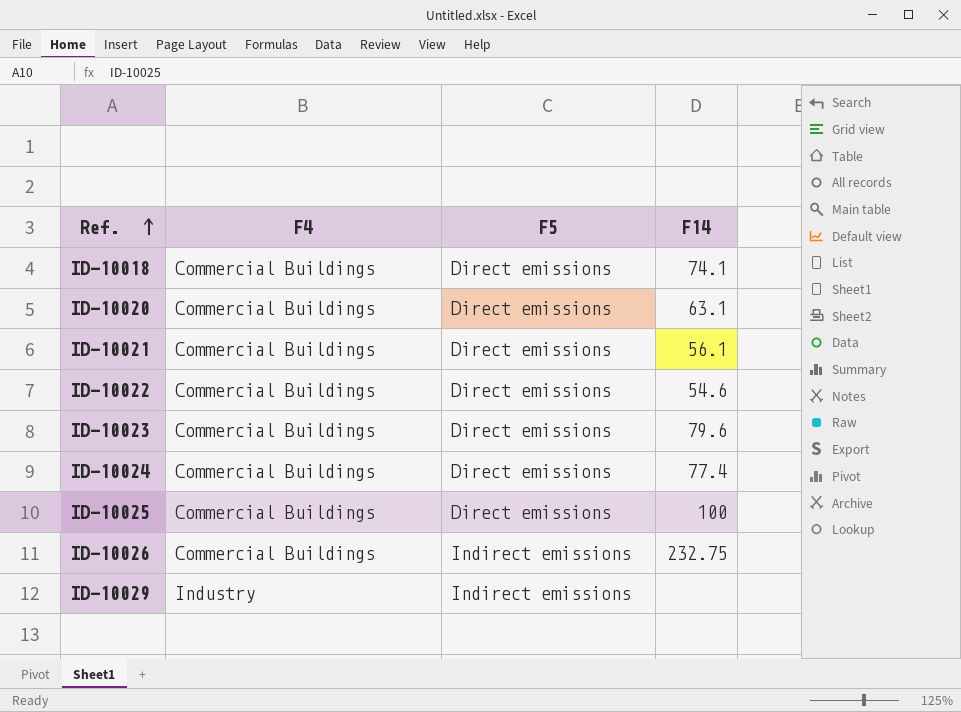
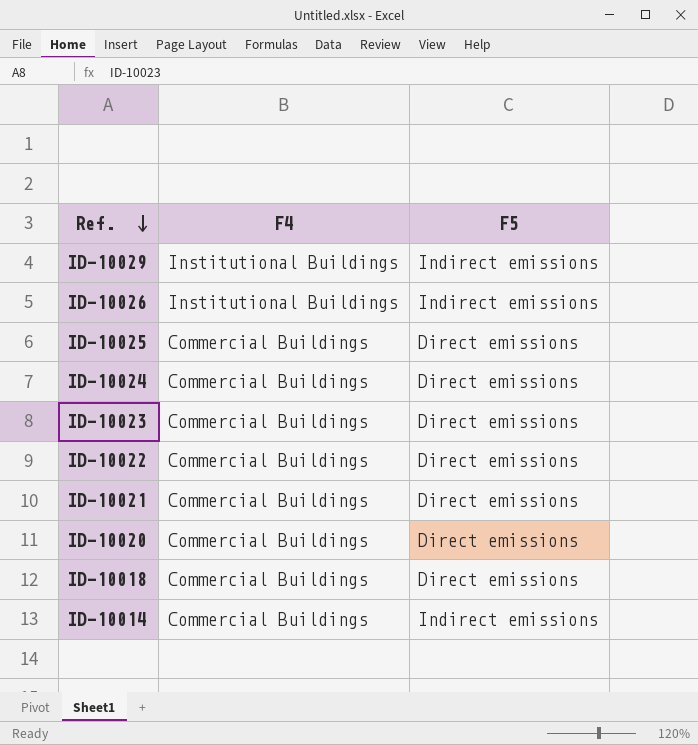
row order: Ref. ascending -> Ref. descending
column F14 | position: 4 -> none
ID-10029 | F4: Industry -> Institutional Buildings
ID-10026 | F4: Commercial Buildings -> Institutional Buildings
row ID-10014: none -> Commercial Buildings | Indirect emissions

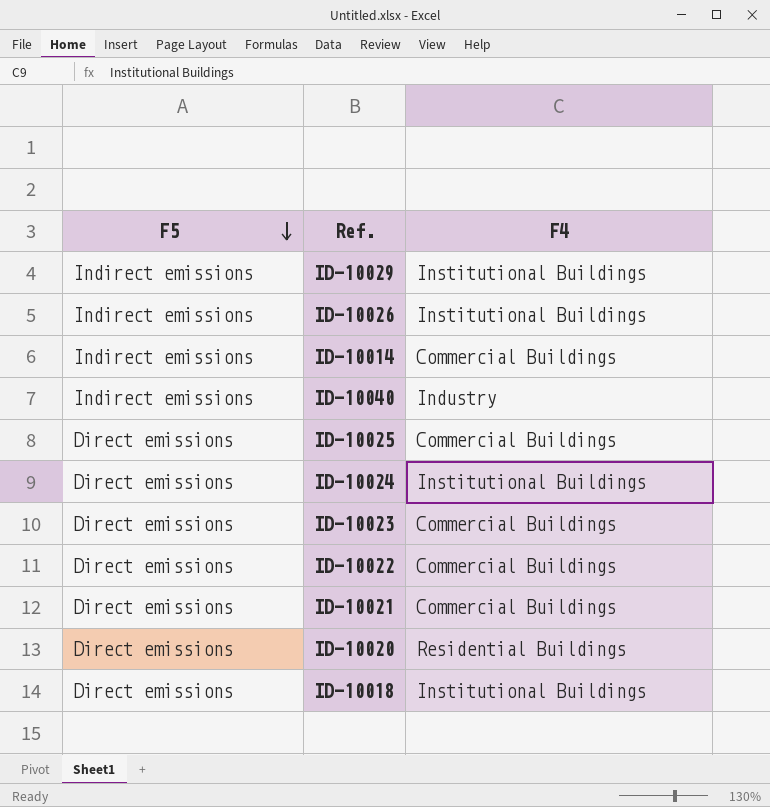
row order: Ref. descending -> F5 descending
column F5 | position: 3 -> 1
row ID-10040: none -> Indirect emissions | Industry
ID-10024 | F4: Commercial Buildings -> Institutional Buildings
ID-10020 | F4: Commercial Buildings -> Residential Buildings
ID-10018 | F4: Commercial Buildings -> Institutional Buildings

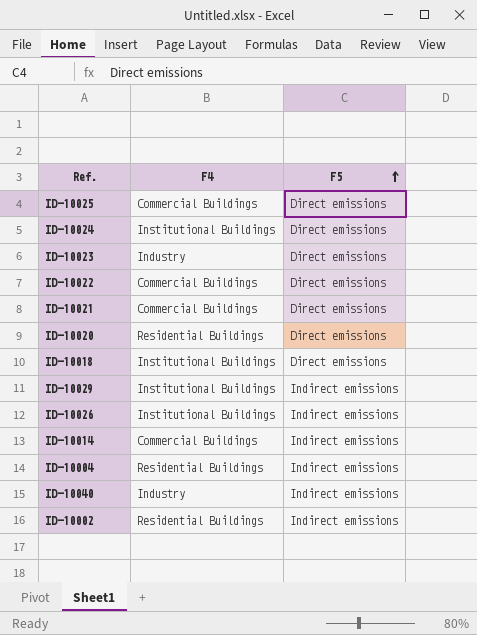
row order: F5 descending -> F5 ascending
column F5 | position: 1 -> 3
ID-10023 | F4: Commercial Buildings -> Industry
row ID-10004: none -> Residential Buildings | Indirect emissions
row ID-10002: none -> Residential Buildings | Indirect emissions

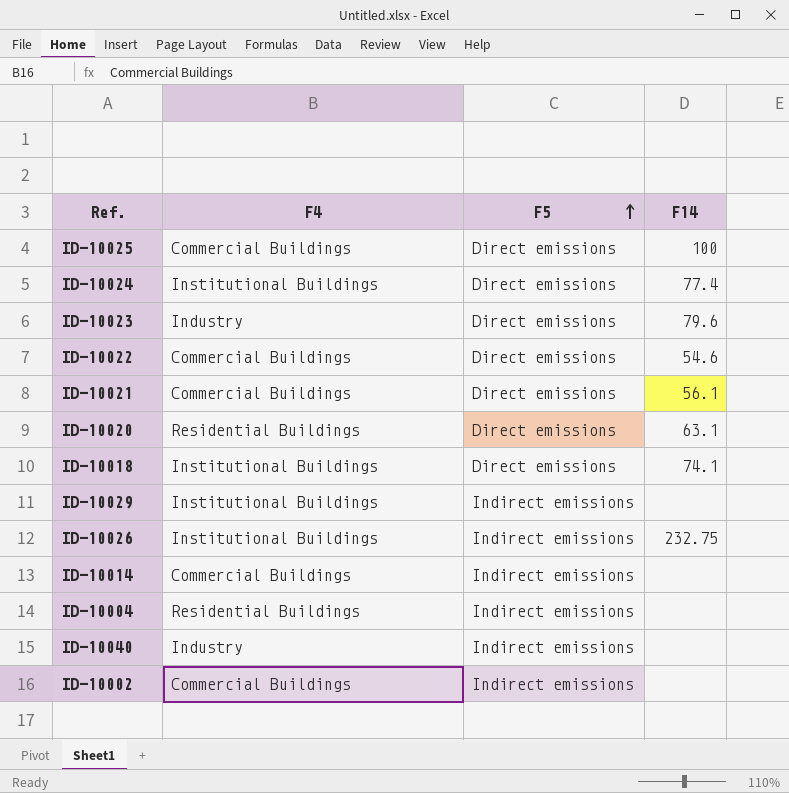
column F14 | position: none -> 4
ID-10002 | F4: Residential Buildings -> Commercial Buildings

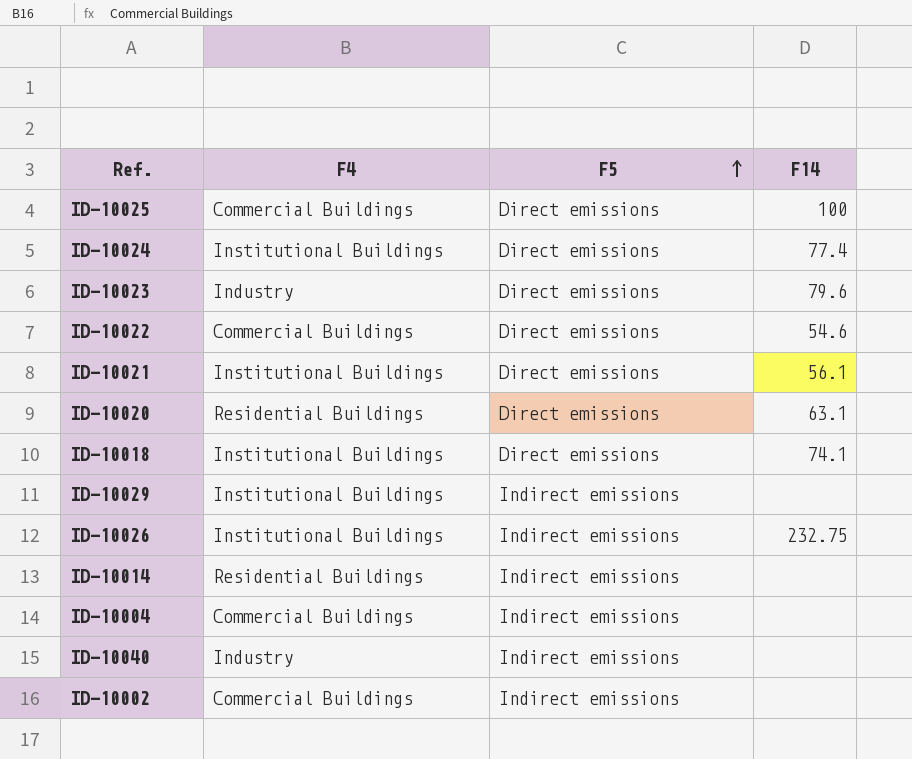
ID-10021 | F4: Commercial Buildings -> Institutional Buildings
ID-10014 | F4: Commercial Buildings -> Residential Buildings
ID-10004 | F4: Residential Buildings -> Commercial Buildings

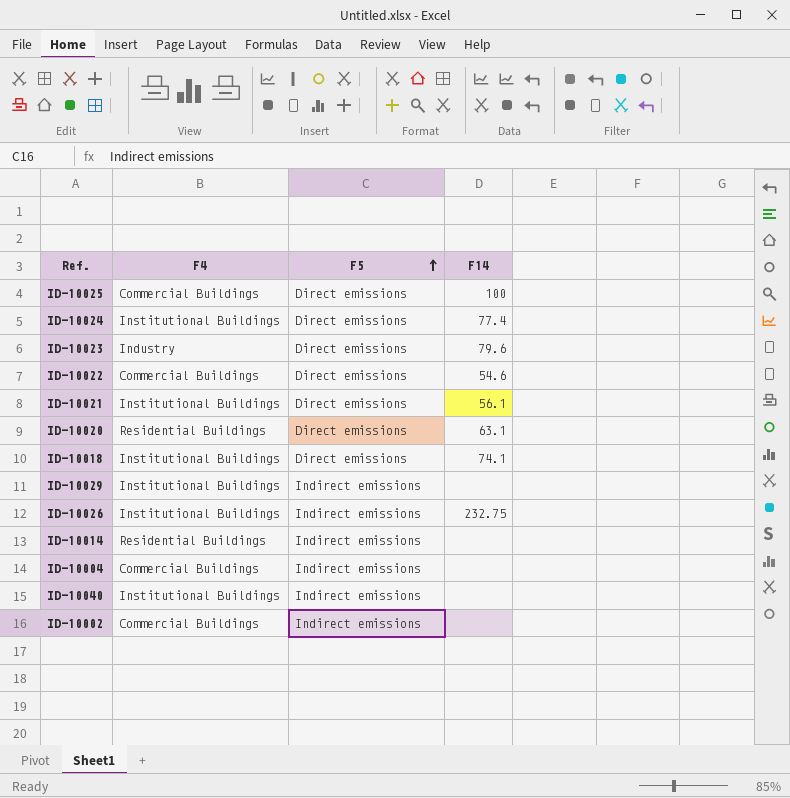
ID-10040 | F4: Industry -> Institutional Buildings

